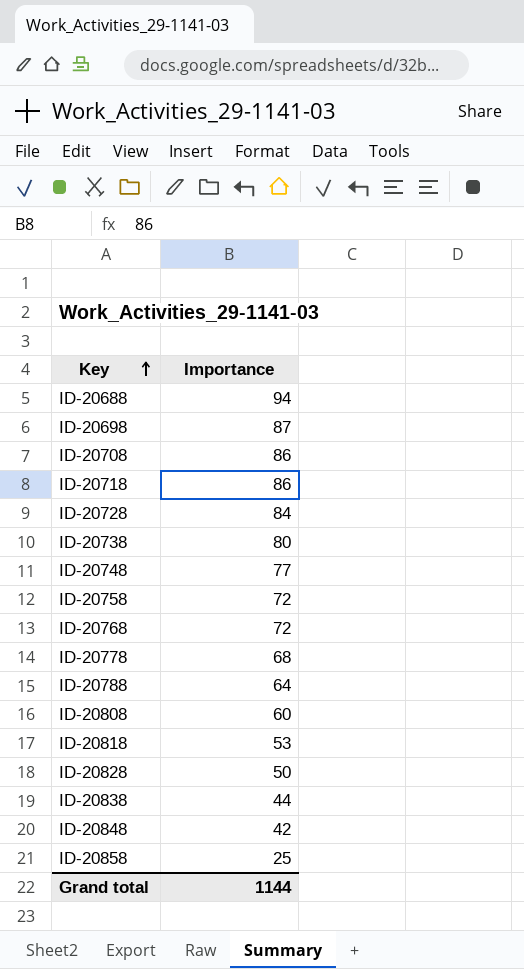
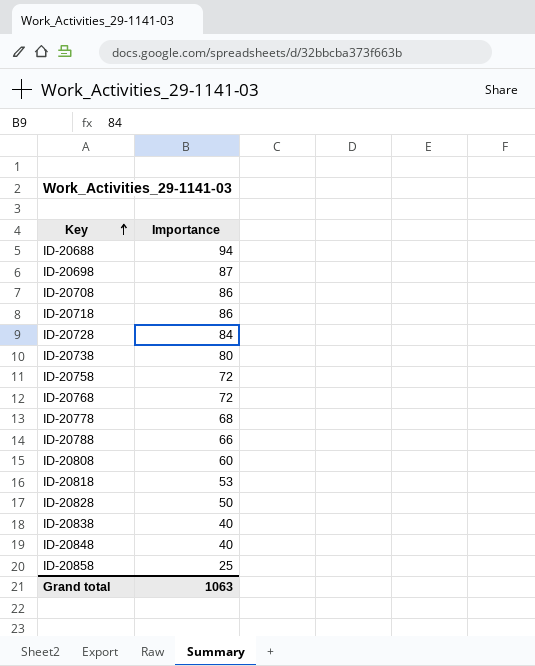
row ID-20748: 77 -> none
ID-20788 | Importance: 64 -> 66
ID-20838 | Importance: 44 -> 40
ID-20848 | Importance: 42 -> 40
Grand total | Importance: 1144 -> 1063

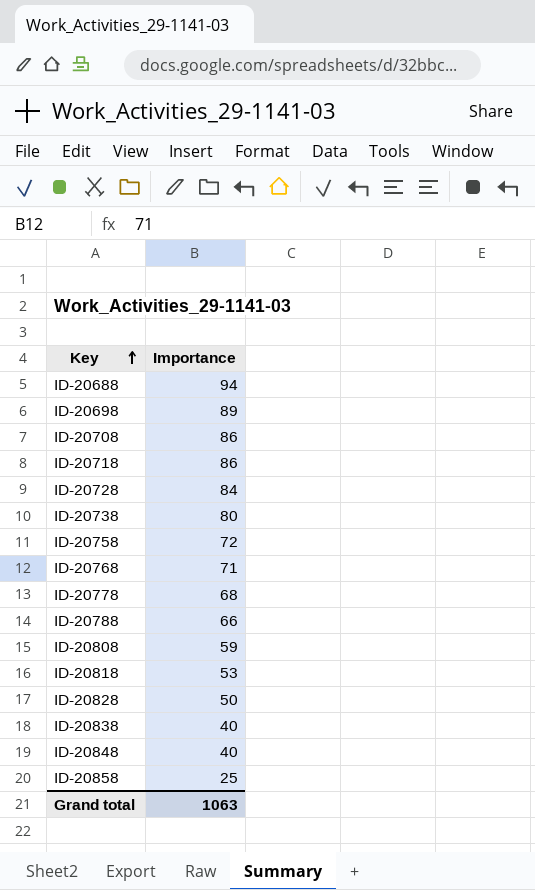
ID-20698 | Importance: 87 -> 89
ID-20768 | Importance: 72 -> 71
ID-20808 | Importance: 60 -> 59

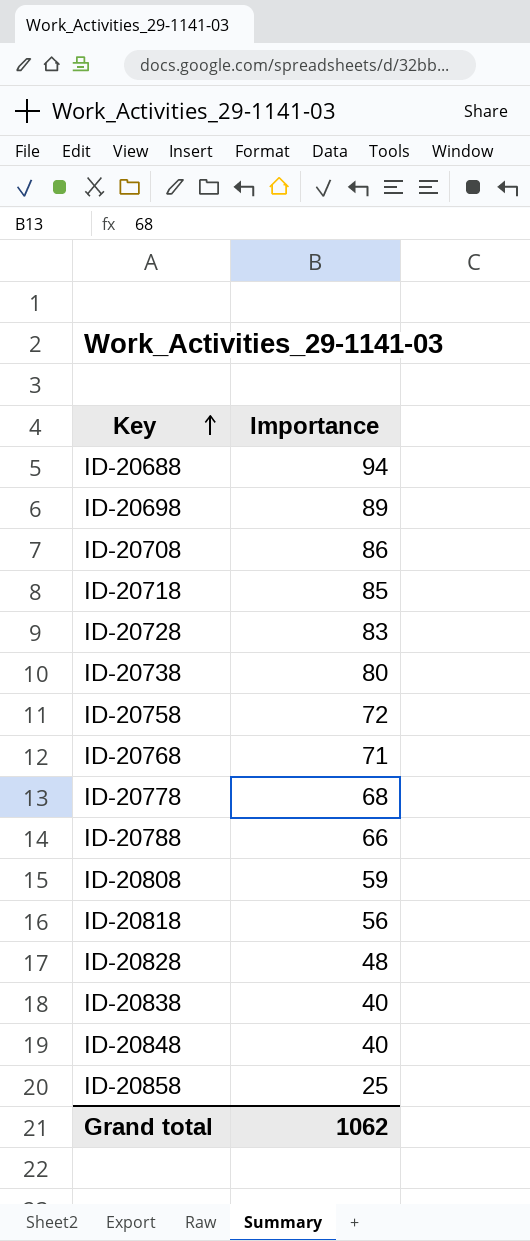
ID-20718 | Importance: 86 -> 85
ID-20728 | Importance: 84 -> 83
ID-20818 | Importance: 53 -> 56
ID-20828 | Importance: 50 -> 48
Grand total | Importance: 1063 -> 1062

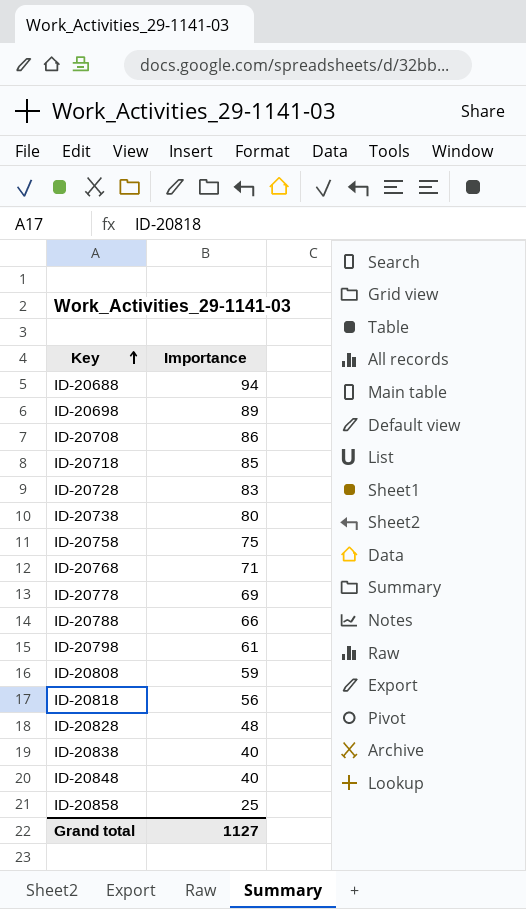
ID-20758 | Importance: 72 -> 75
ID-20778 | Importance: 68 -> 69
row ID-20798: none -> 61
Grand total | Importance: 1062 -> 1127

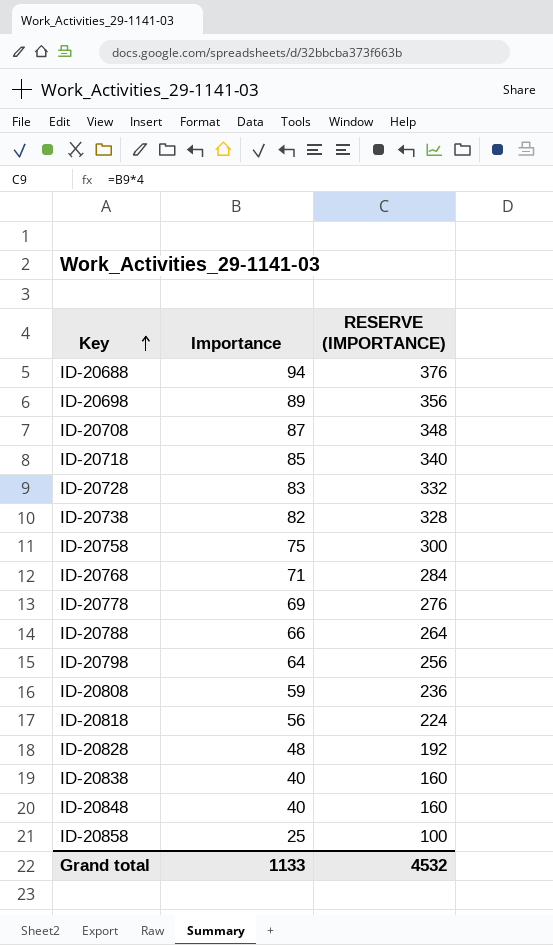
column RESERVE (IMPORTANCE) | formula: none -> [Importance] * 4
ID-20708 | Importance: 86 -> 87
ID-20738 | Importance: 80 -> 82
ID-20798 | Importance: 61 -> 64
Grand total | Importance: 1127 -> 1133

